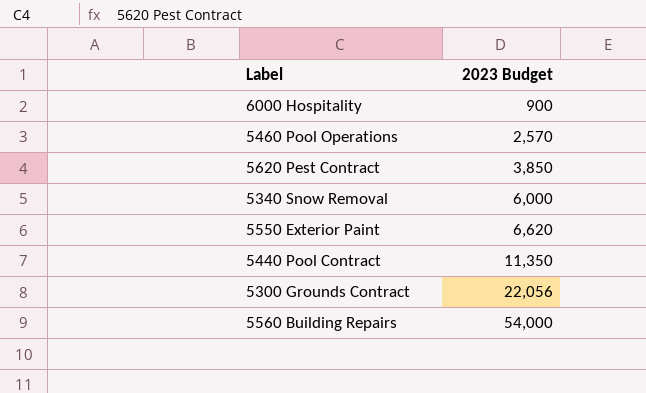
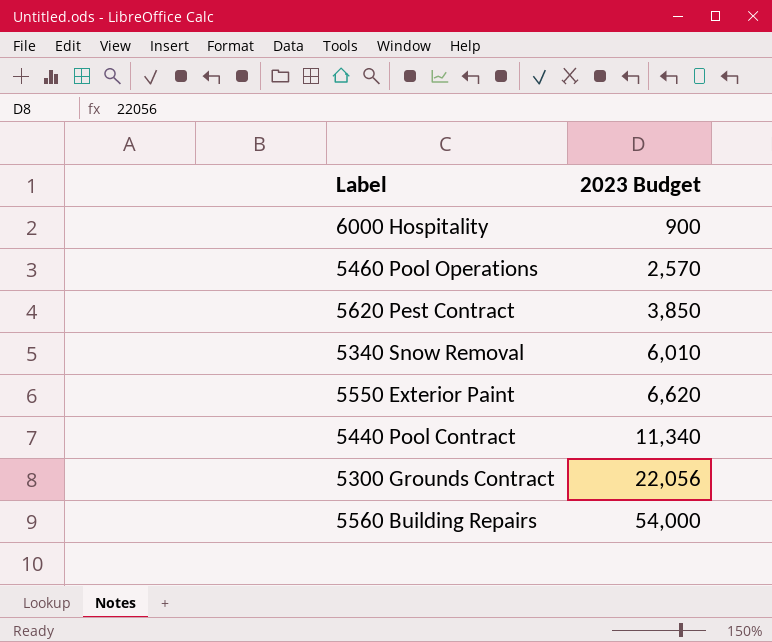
5340 Snow Removal | 2023 Budget: 6,000 -> 6,010
5440 Pool Contract | 2023 Budget: 11,350 -> 11,340

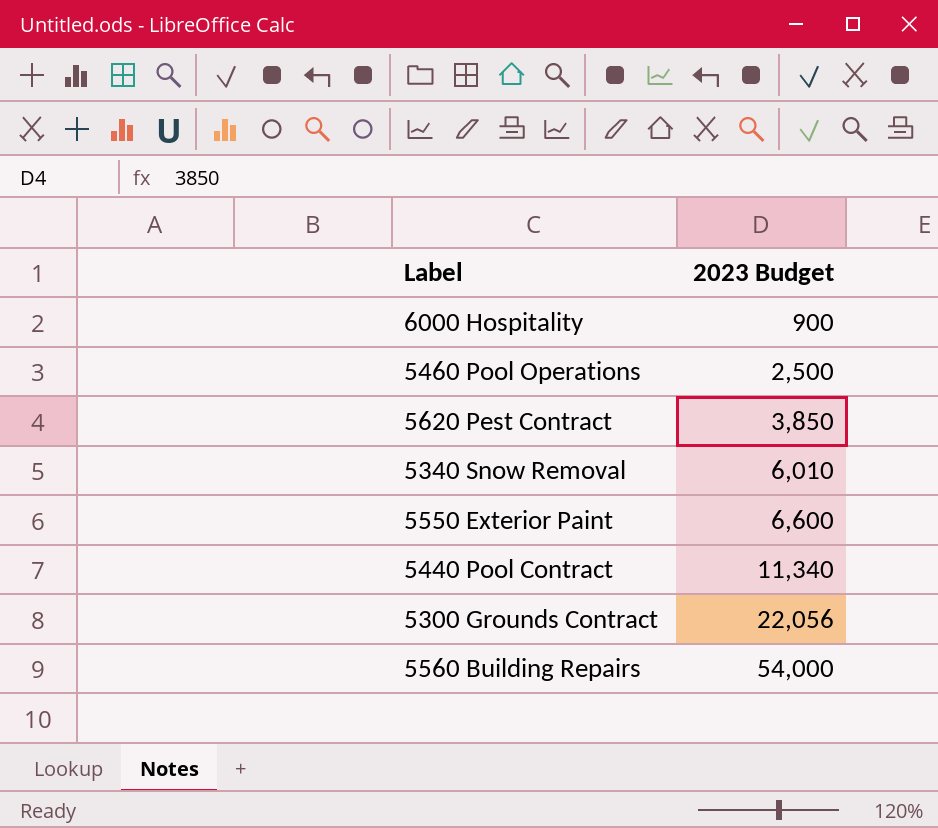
5460 Pool Operations | 2023 Budget: 2,570 -> 2,500
5550 Exterior Paint | 2023 Budget: 6,620 -> 6,600

